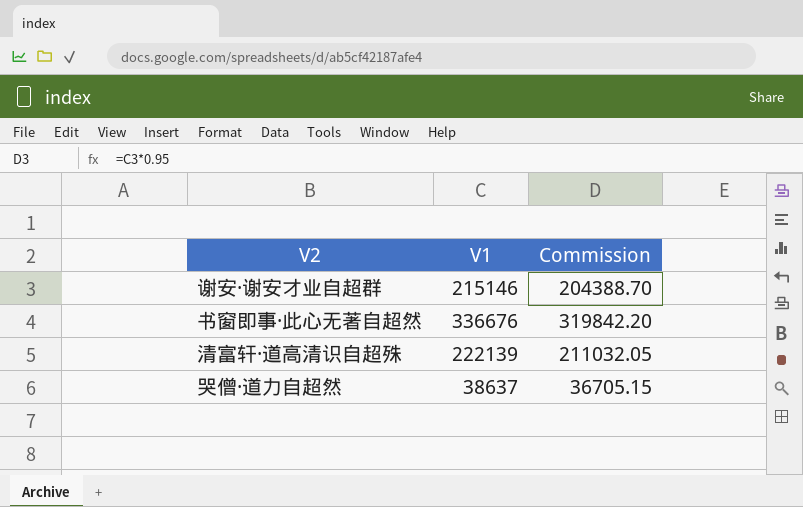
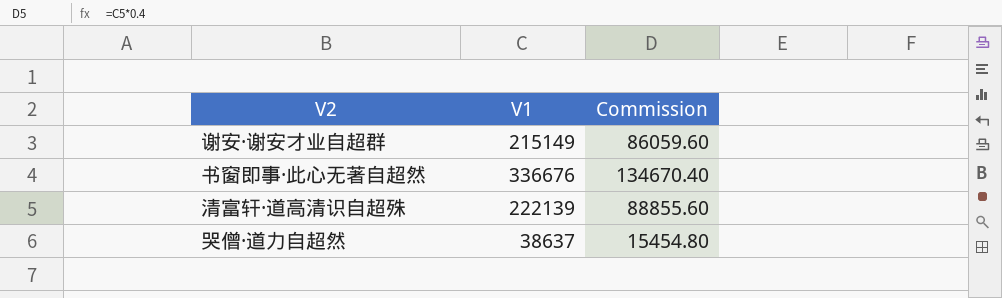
column Commission | formula: [V1] * 0.95 -> [V1] * 0.4
谢安·谢安才业自超群 | V1: 215146 -> 215149

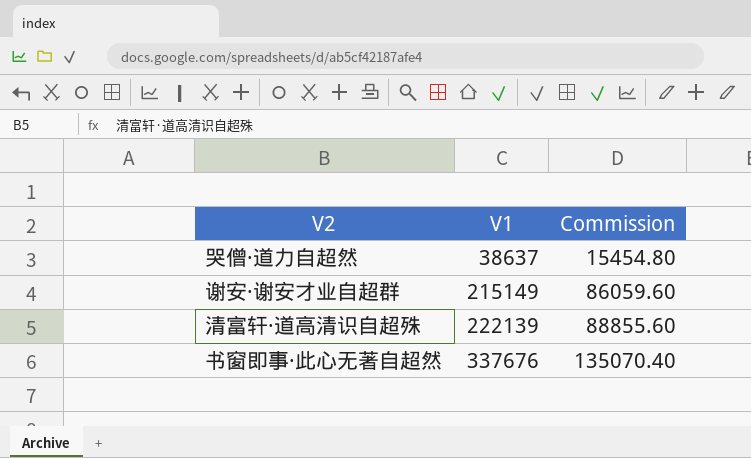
row order: none -> V1 ascending
书窗即事·此心无著自超然 | V1: 336676 -> 337676
书窗即事·此心无著自超然 | Commission: 134670.40 -> 135070.40

